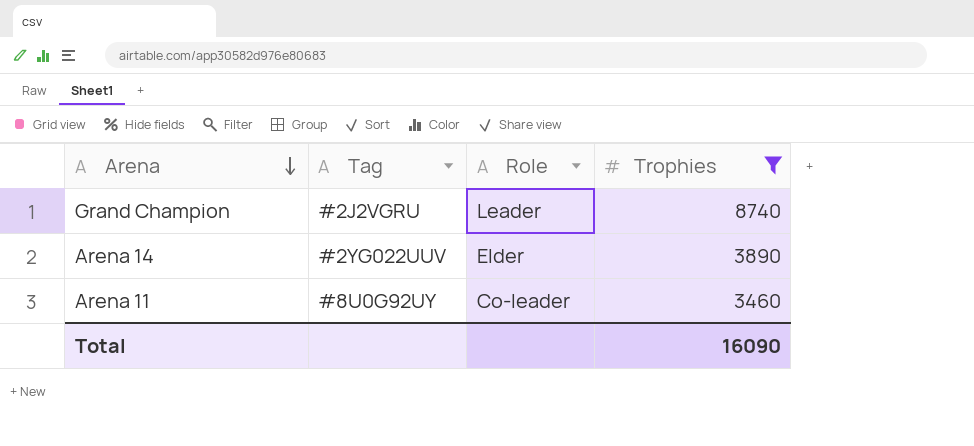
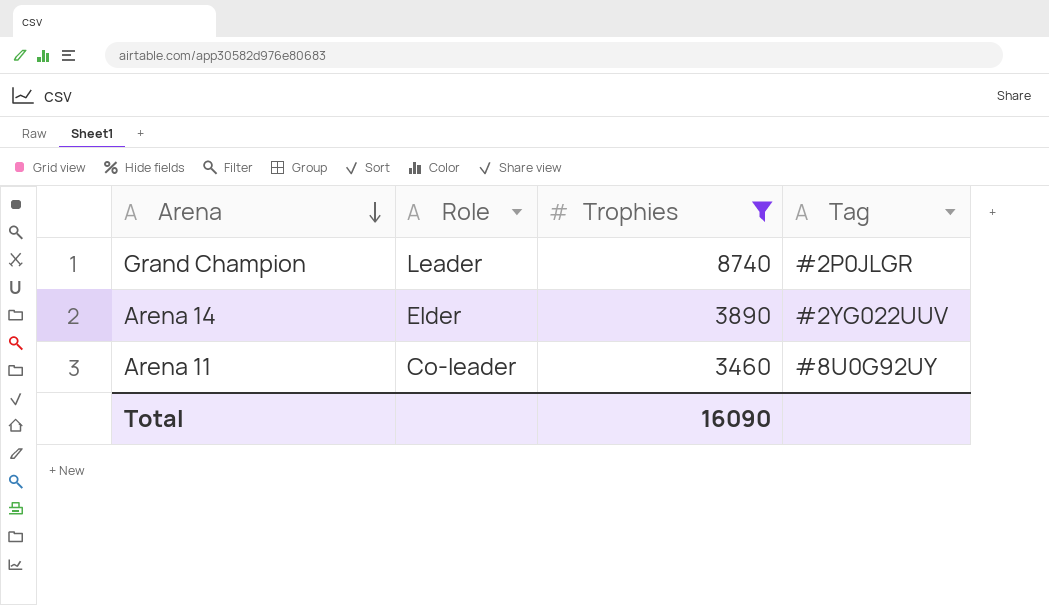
column Tag | position: 2 -> 4
Grand Champion | Tag: #2J2VGRU -> #2P0JLGR

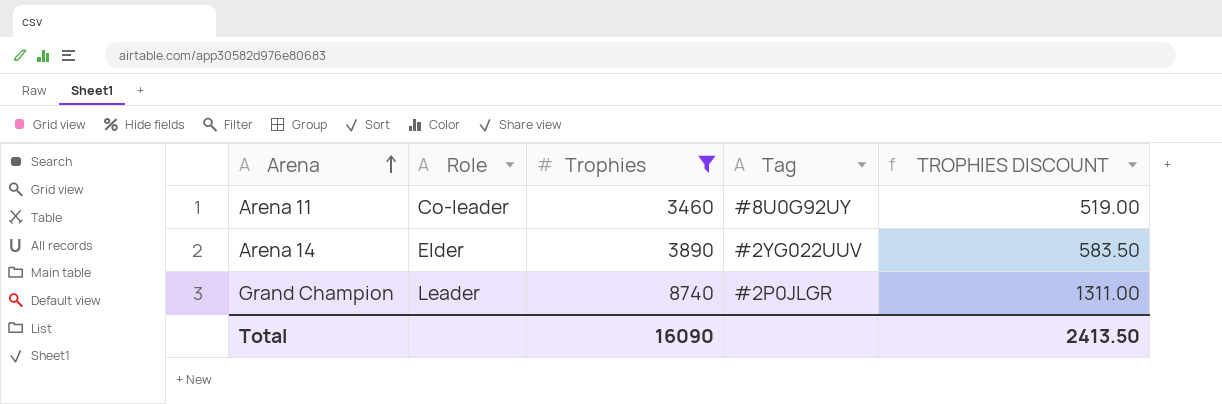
row order: Arena descending -> Arena ascending
column TROPHIES DISCOUNT | formula: none -> [Trophies] * 0.15

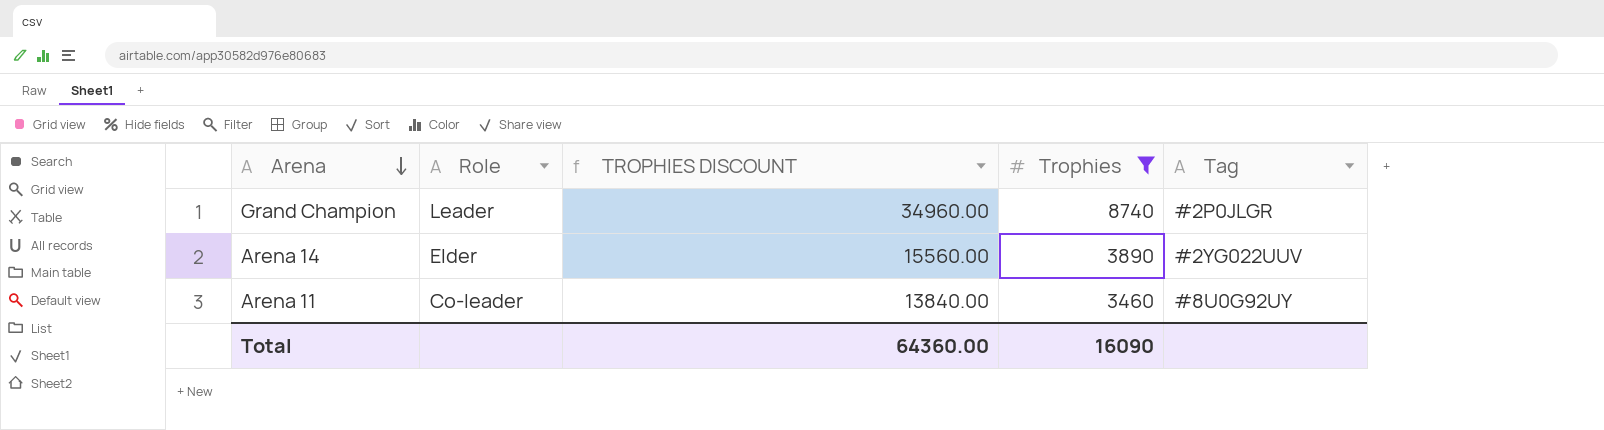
row order: Arena ascending -> Arena descending
column TROPHIES DISCOUNT | formula: [Trophies] * 0.15 -> [Trophies] * 4
column TROPHIES DISCOUNT | position: 5 -> 3
Total | TROPHIES DISCOUNT: 2413.50 -> 64360.00

